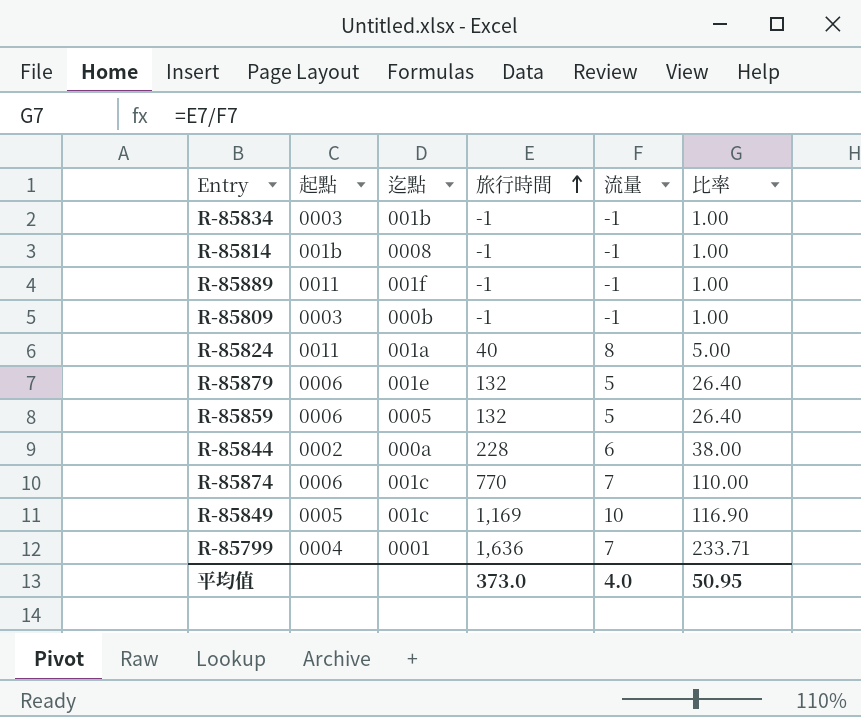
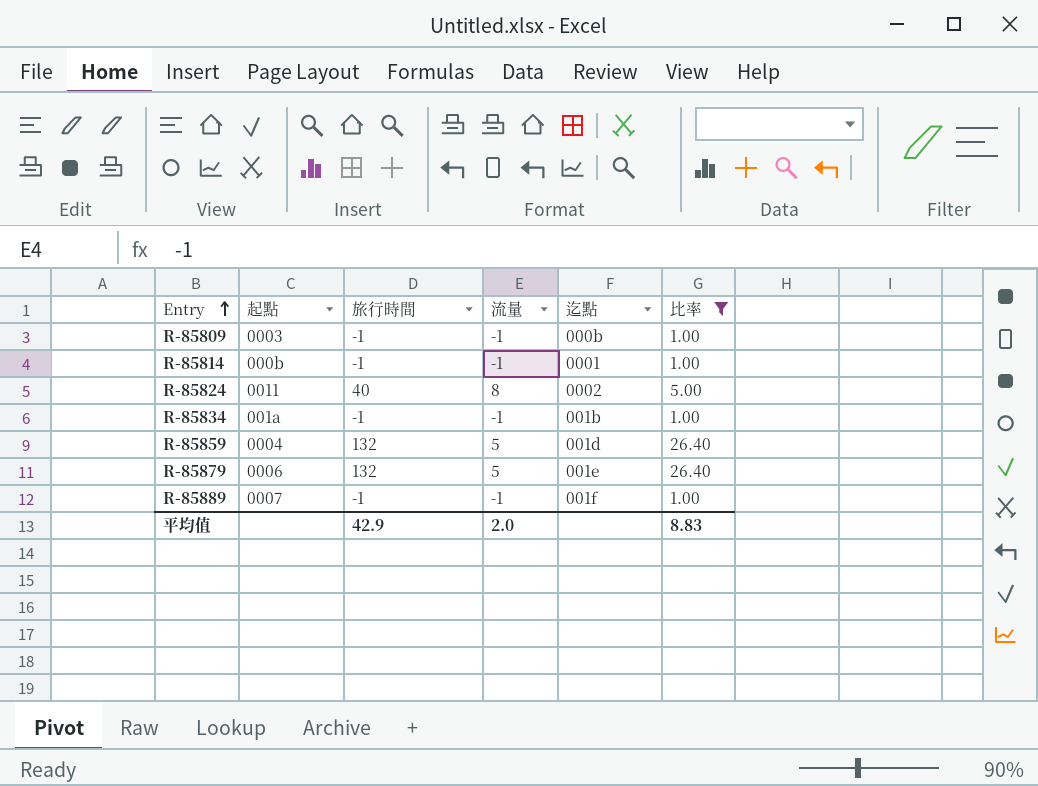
filter: none -> 比率 <= 26.40
row order: 旅行時間 ascending -> Entry ascending
column 迄點 | position: 3 -> 5
R-85814 | 起點: 001b -> 000b
R-85814 | 迄點: 0008 -> 0001
R-85824 | 迄點: 001a -> 0002
R-85834 | 起點: 0003 -> 001a
R-85859 | 起點: 0006 -> 0004
R-85859 | 迄點: 0005 -> 001d
R-85889 | 起點: 0011 -> 0007
平均值 | 旅行時間: 373.0 -> 42.9
平均值 | 流量: 4.0 -> 2.0
平均值 | 比率: 50.95 -> 8.83

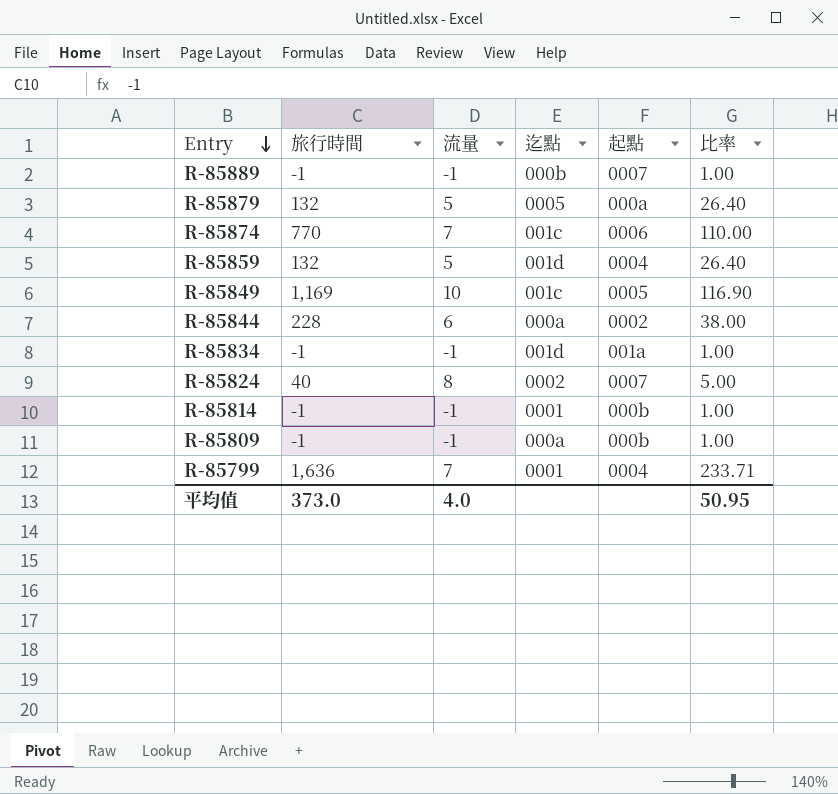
filter: 比率 <= 26.40 -> none
row order: Entry ascending -> Entry descending
column 起點 | position: 2 -> 5
R-85889 | 迄點: 001f -> 000b
R-85879 | 迄點: 001e -> 0005
R-85879 | 起點: 0006 -> 000a
R-85834 | 迄點: 001b -> 001d
R-85824 | 起點: 0011 -> 0007
R-85809 | 迄點: 000b -> 000a
R-85809 | 起點: 0003 -> 000b
平均值 | 旅行時間: 42.9 -> 373.0
平均值 | 流量: 2.0 -> 4.0
平均值 | 比率: 8.83 -> 50.95

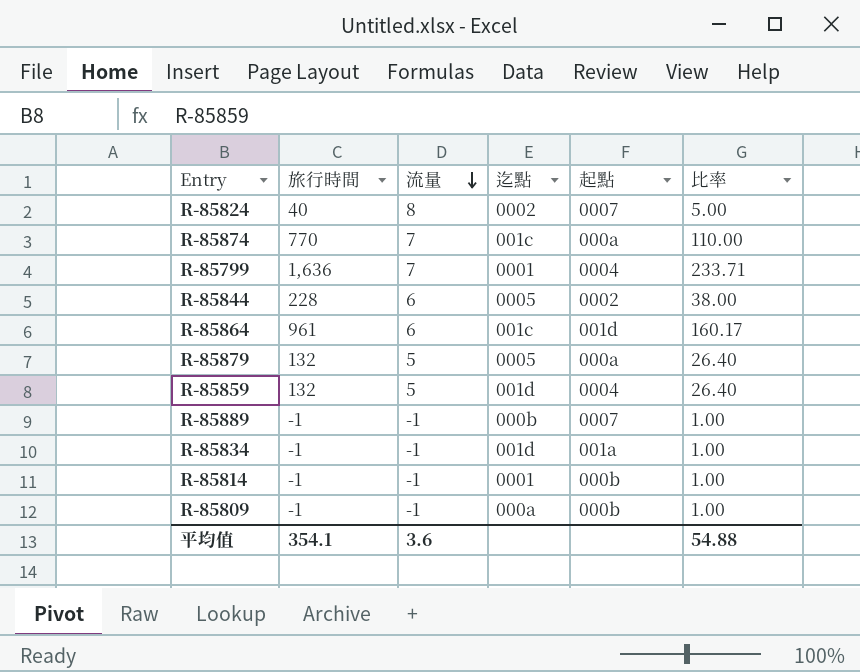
row order: Entry descending -> 流量 descending
row R-85849: 1,169 | 10 | 001c | 0005 | 116.90 -> none
R-85874 | 起點: 0006 -> 000a
R-85844 | 迄點: 000a -> 0005
row R-85864: none -> 961 | 6 | 001c | 001d | 160.17
平均值 | 旅行時間: 373.0 -> 354.1
平均值 | 流量: 4.0 -> 3.6
平均值 | 比率: 50.95 -> 54.88

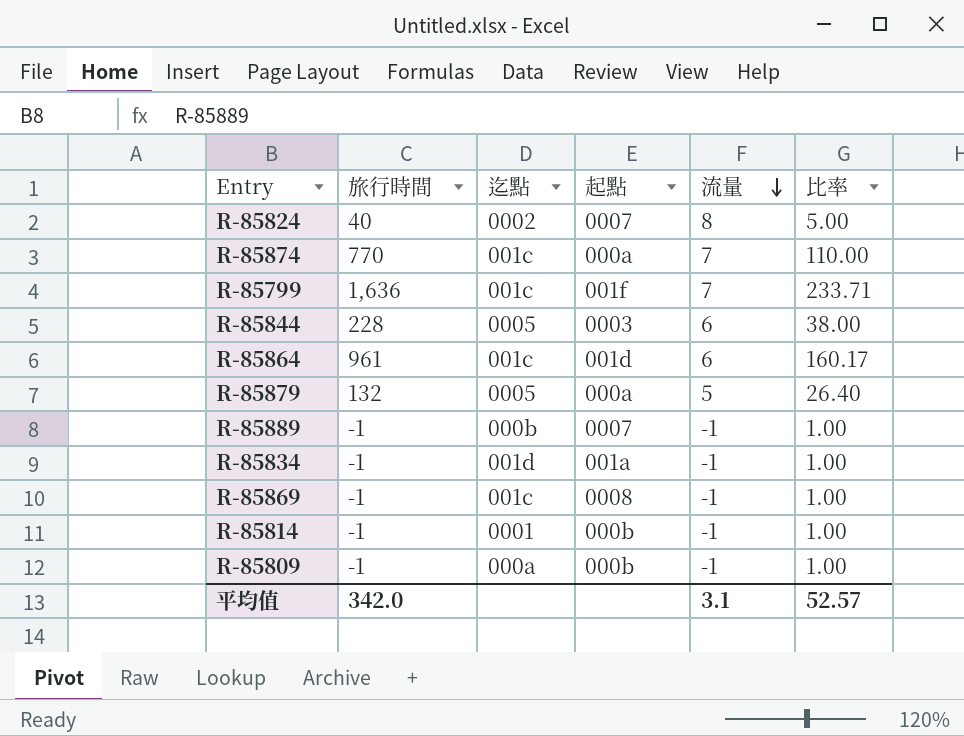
column 流量 | position: 3 -> 5
row R-85859: 132 | 5 | 001d | 0004 | 26.40 -> none
R-85799 | 迄點: 0001 -> 001c
R-85799 | 起點: 0004 -> 001f
R-85844 | 起點: 0002 -> 0003
row R-85869: none -> -1 | 001c | 0008 | -1 | 1.00
平均值 | 旅行時間: 354.1 -> 342.0
平均值 | 流量: 3.6 -> 3.1
平均值 | 比率: 54.88 -> 52.57

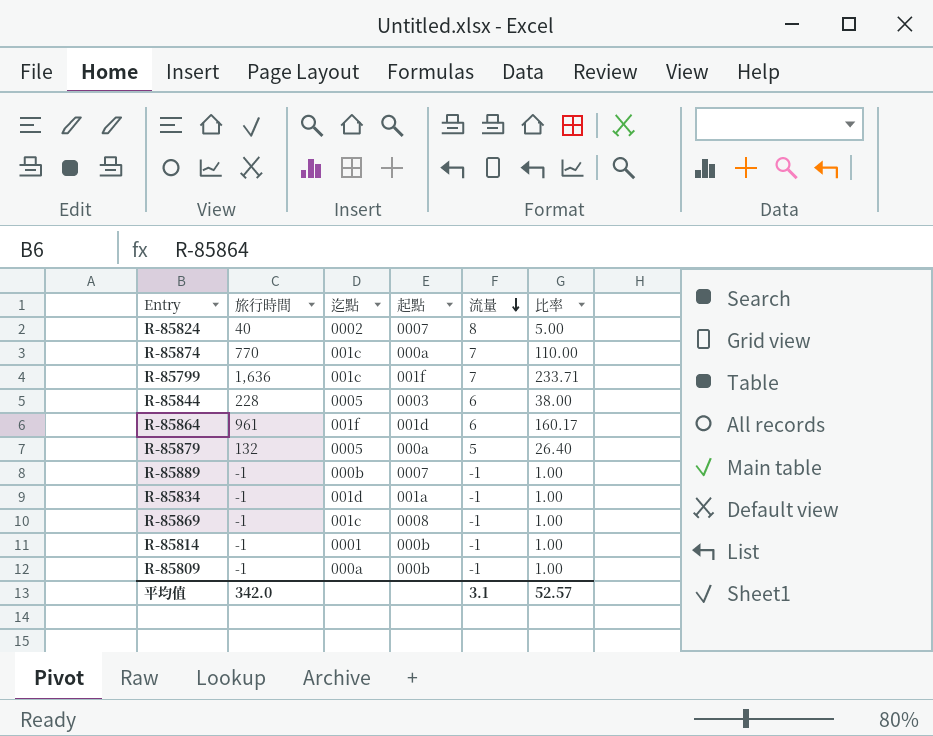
R-85864 | 迄點: 001c -> 001f

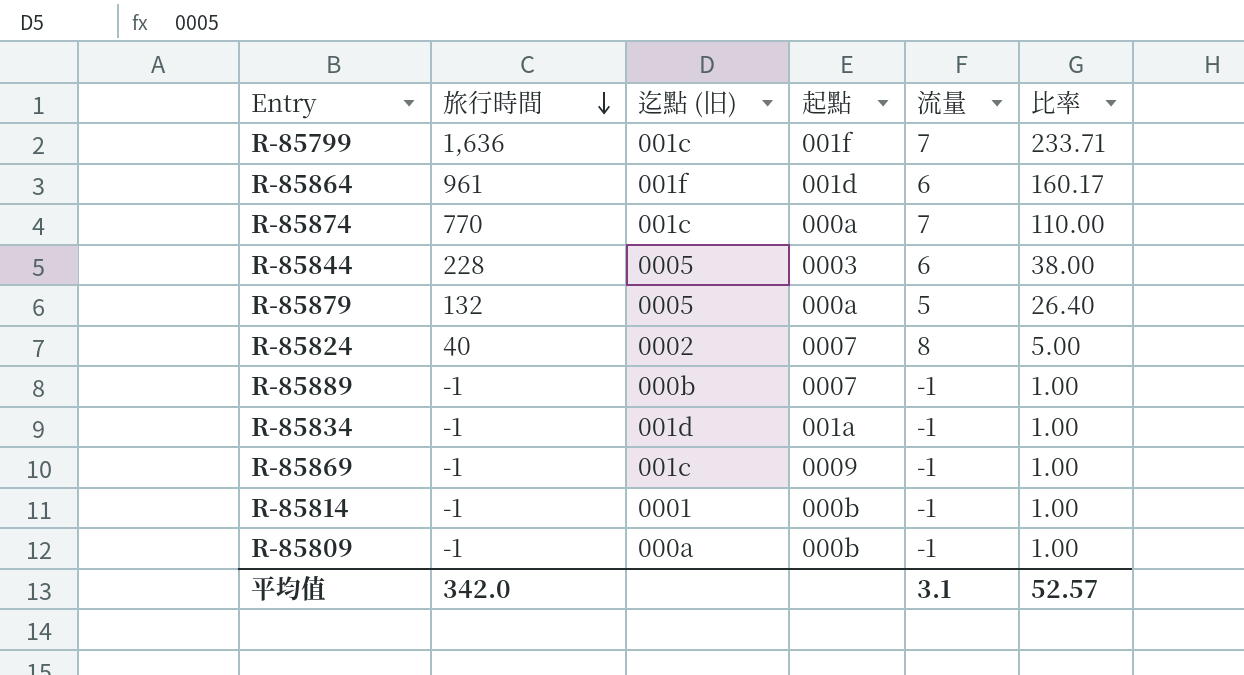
row order: 流量 descending -> 旅行時間 descending
column name: 迄點 -> 迄點 (旧)
R-85869 | 起點: 0008 -> 0009

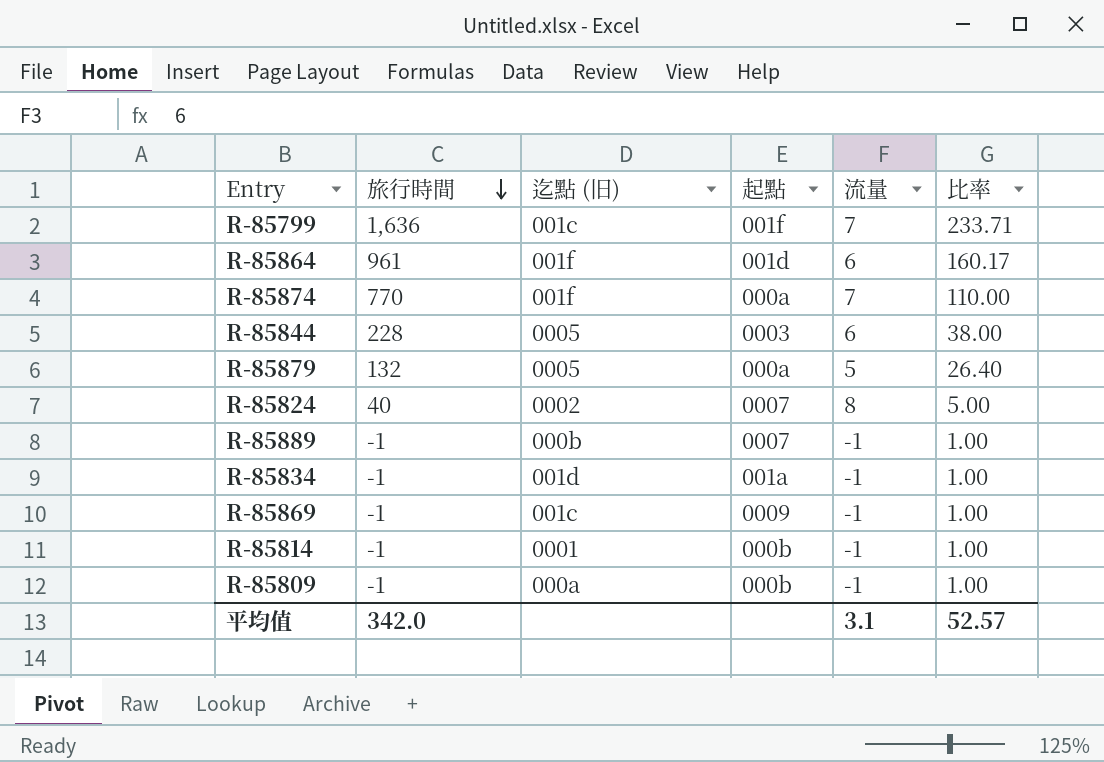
R-85874 | 迄點 (旧): 001c -> 001f

